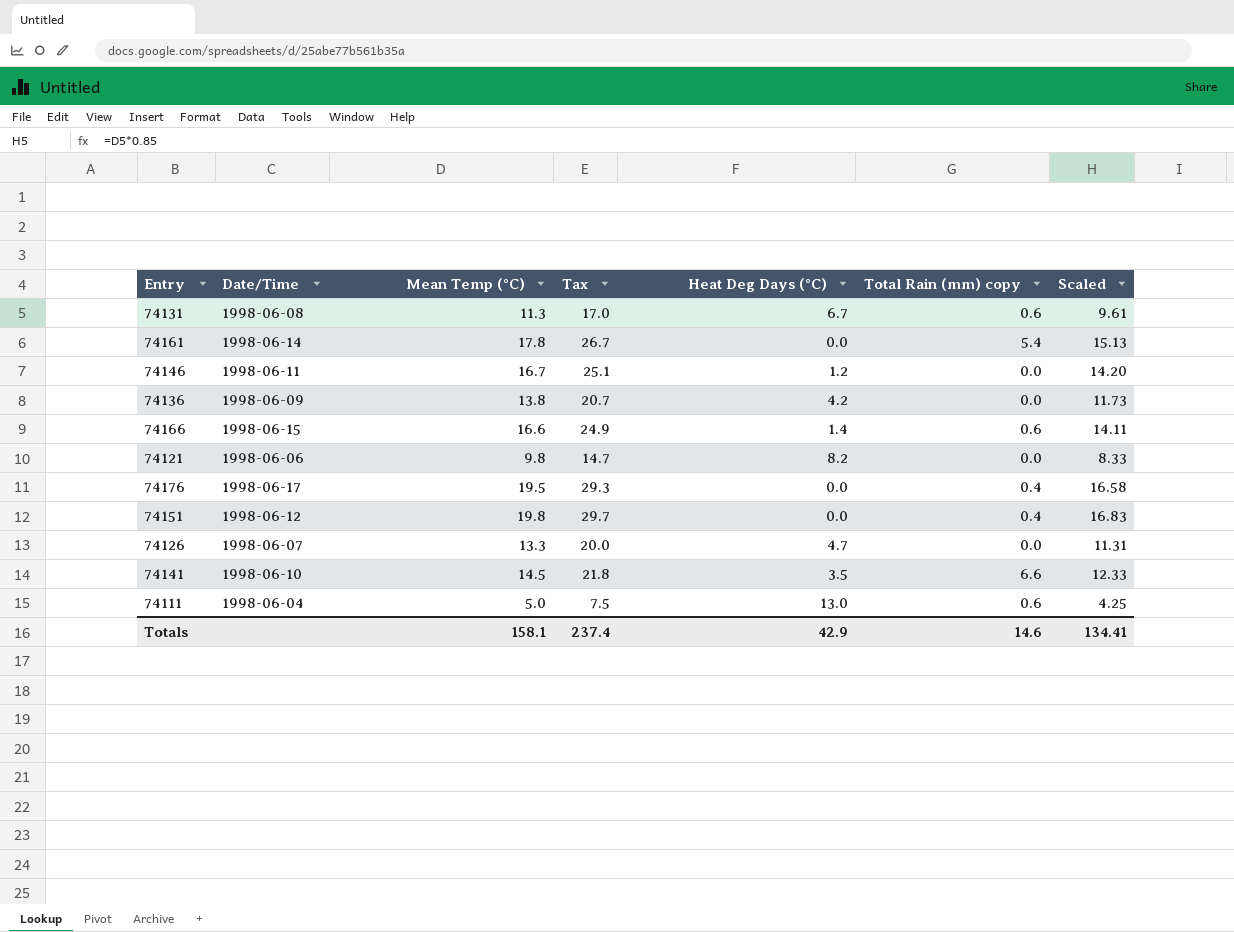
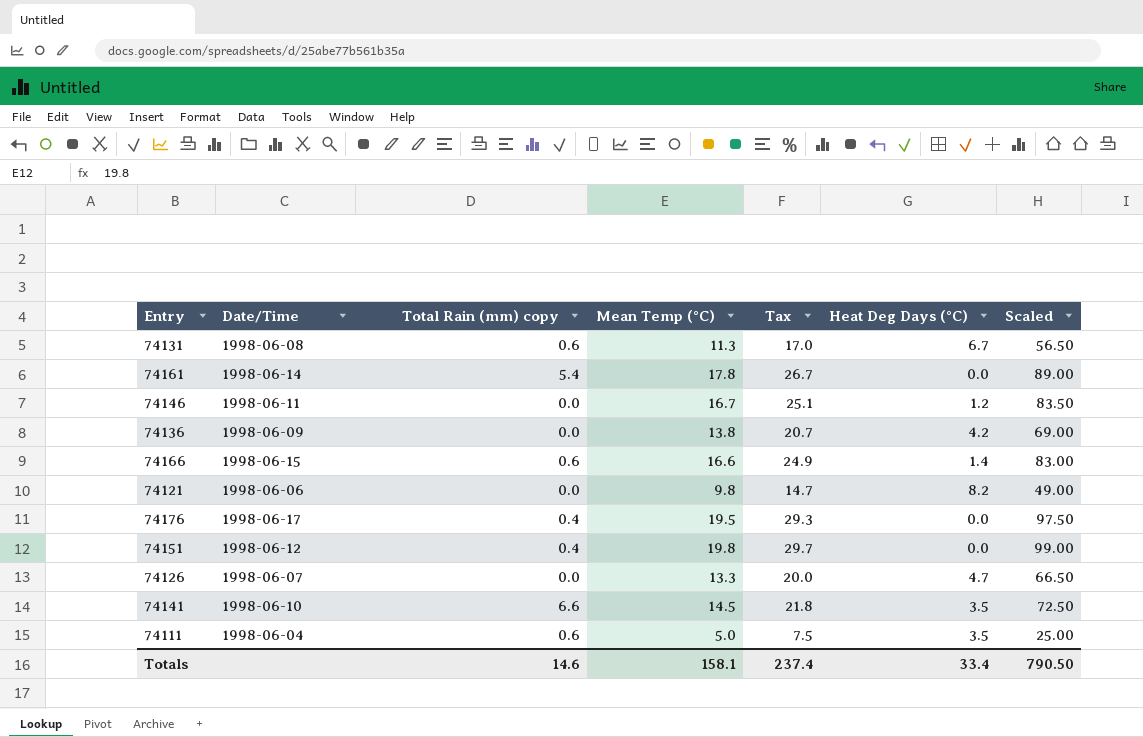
column Total Rain (mm) copy | position: 6 -> 3
column Scaled | formula: [Mean Temp (°C)] * 0.85 -> [Mean Temp (°C)] * 5
74111 | Heat Deg Days (°C): 13.0 -> 3.5
Totals | Heat Deg Days (°C): 42.9 -> 33.4
Totals | Scaled: 134.41 -> 790.50

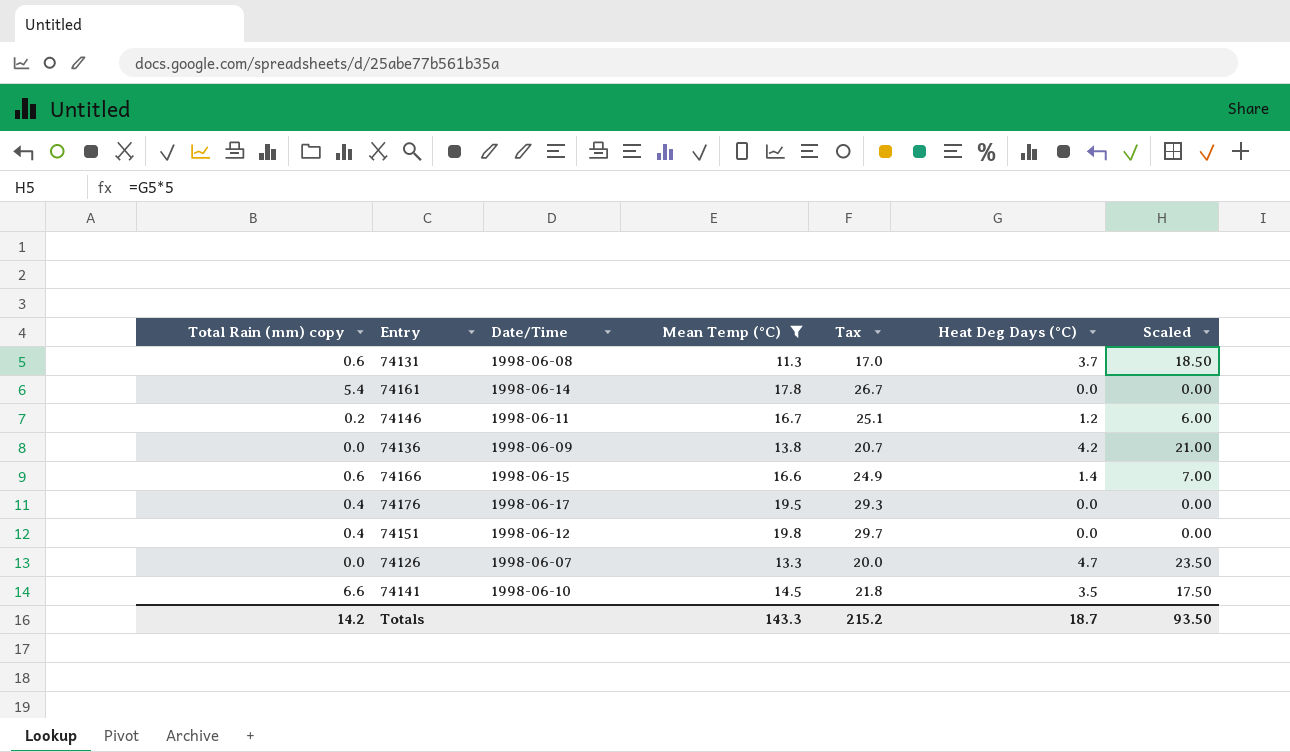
filter: none -> Mean Temp (°C) >= 11.3
column Total Rain (mm) copy | position: 3 -> 1
column Scaled | formula: [Mean Temp (°C)] * 5 -> [Heat Deg Days (°C)] * 5
74131 | Heat Deg Days (°C): 6.7 -> 3.7
74146 | Total Rain (mm) copy: 0.0 -> 0.2
Totals | Total Rain (mm) copy: 14.6 -> 14.2
Totals | Mean Temp (°C): 158.1 -> 143.3
Totals | Tax: 237.4 -> 215.2
Totals | Heat Deg Days (°C): 33.4 -> 18.7
Totals | Scaled: 790.50 -> 93.50

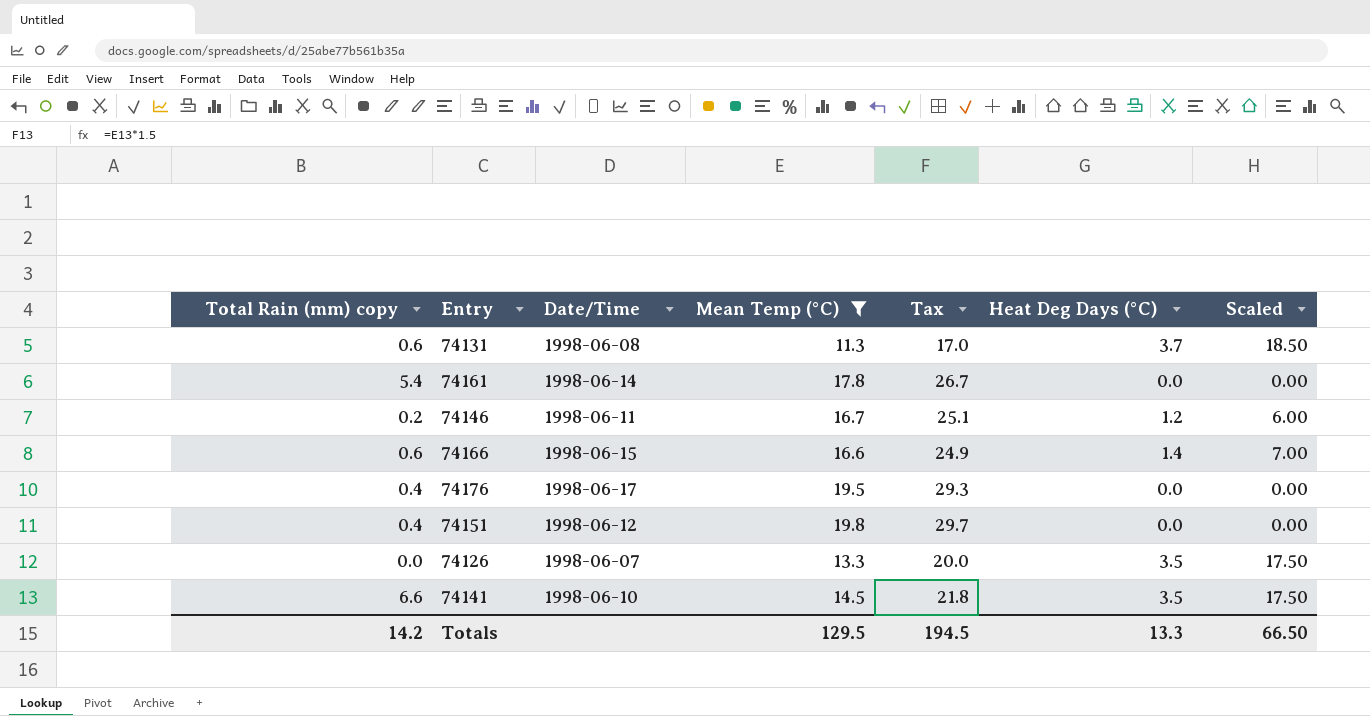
row 74136: 0.0 | 1998-06-09 | 13.8 | 20.7 | 4.2 | 21.00 -> none
74126 | Heat Deg Days (°C): 4.7 -> 3.5
74126 | Scaled: 23.50 -> 17.50
Totals | Mean Temp (°C): 143.3 -> 129.5
Totals | Tax: 215.2 -> 194.5
Totals | Heat Deg Days (°C): 18.7 -> 13.3
Totals | Scaled: 93.50 -> 66.50

